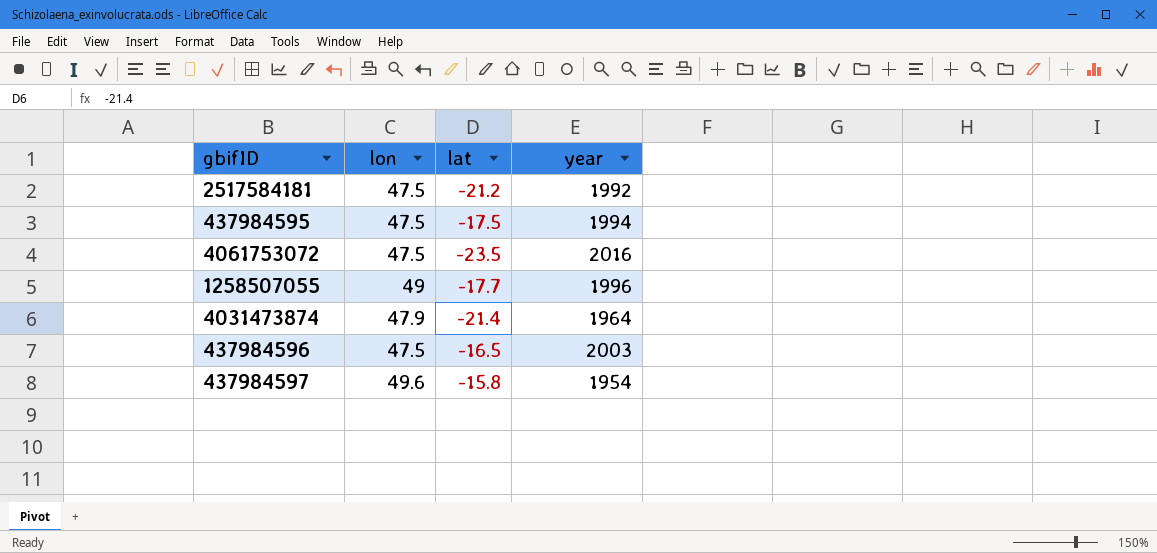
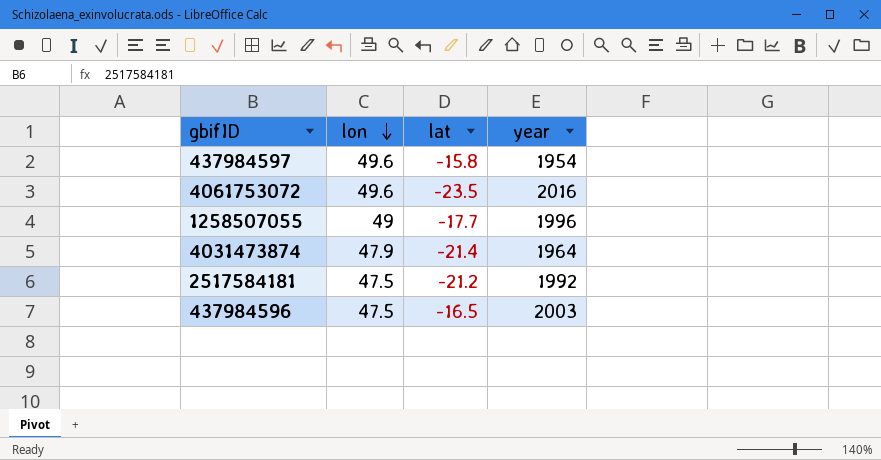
row order: none -> lon descending
row 437984595: 47.5 | -17.5 | 1994 -> none
4061753072 | lon: 47.5 -> 49.6

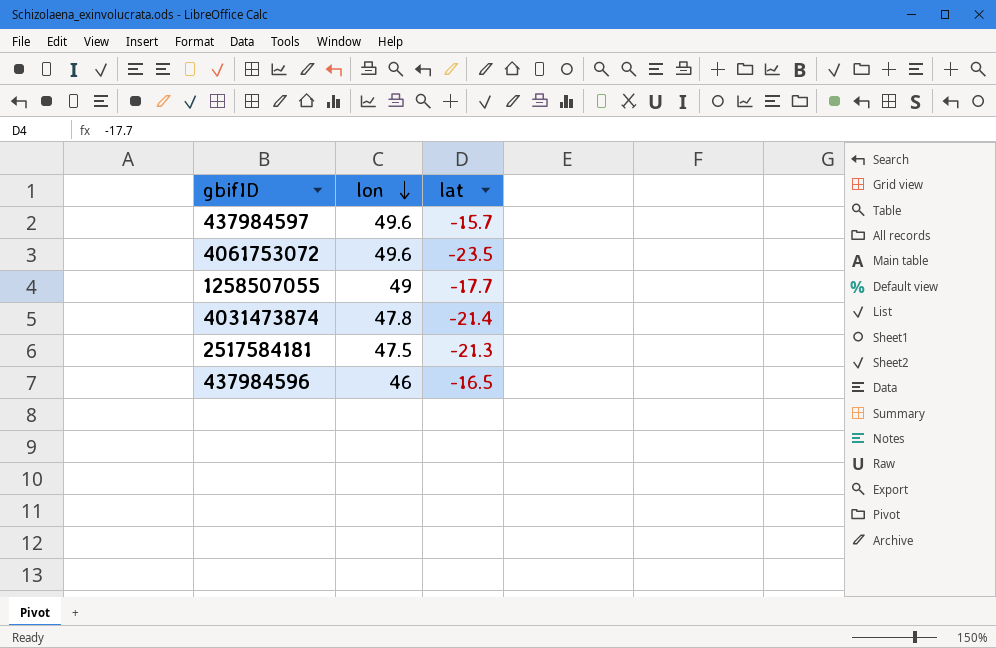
column year | position: 4 -> none
437984597 | lat: -15.8 -> -15.7
4031473874 | lon: 47.9 -> 47.8
2517584181 | lat: -21.2 -> -21.3
437984596 | lon: 47.5 -> 46

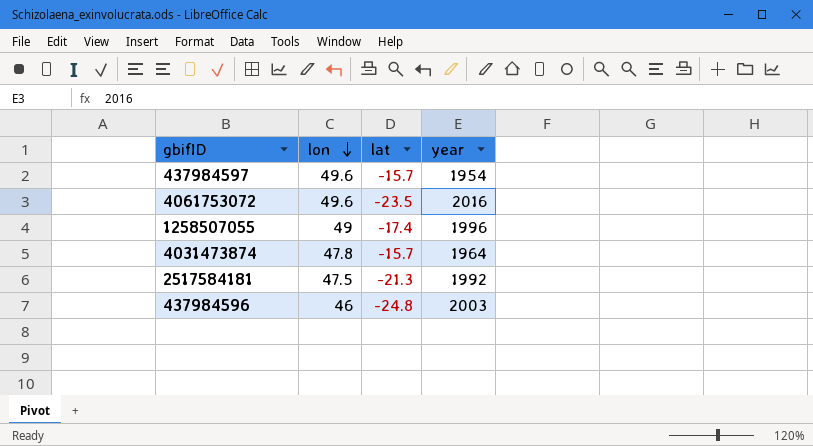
column year | position: none -> 4
1258507055 | lat: -17.7 -> -17.4
4031473874 | lat: -21.4 -> -15.7
437984596 | lat: -16.5 -> -24.8

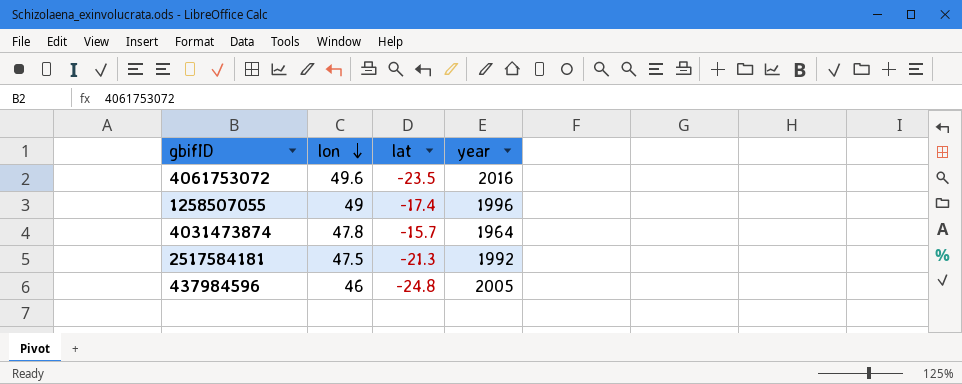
row 437984597: 49.6 | -15.7 | 1954 -> none
437984596 | year: 2003 -> 2005

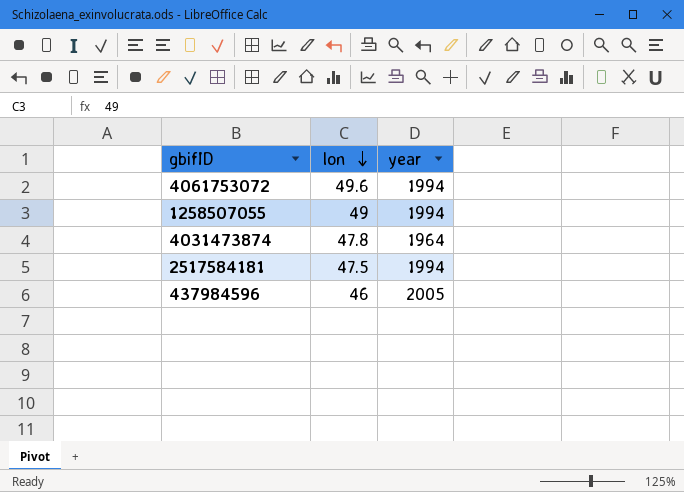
column lat | position: 3 -> none
4061753072 | year: 2016 -> 1994
1258507055 | year: 1996 -> 1994
2517584181 | year: 1992 -> 1994

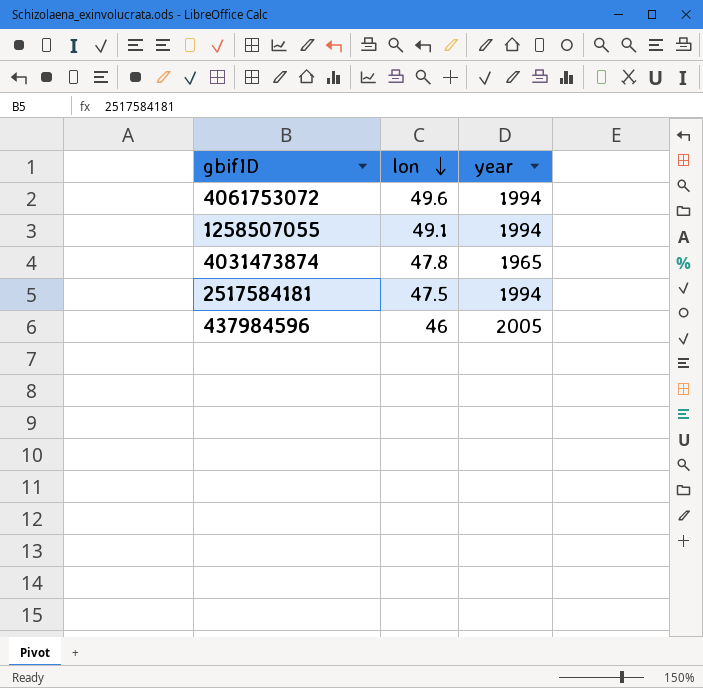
1258507055 | lon: 49 -> 49.1
4031473874 | year: 1964 -> 1965

